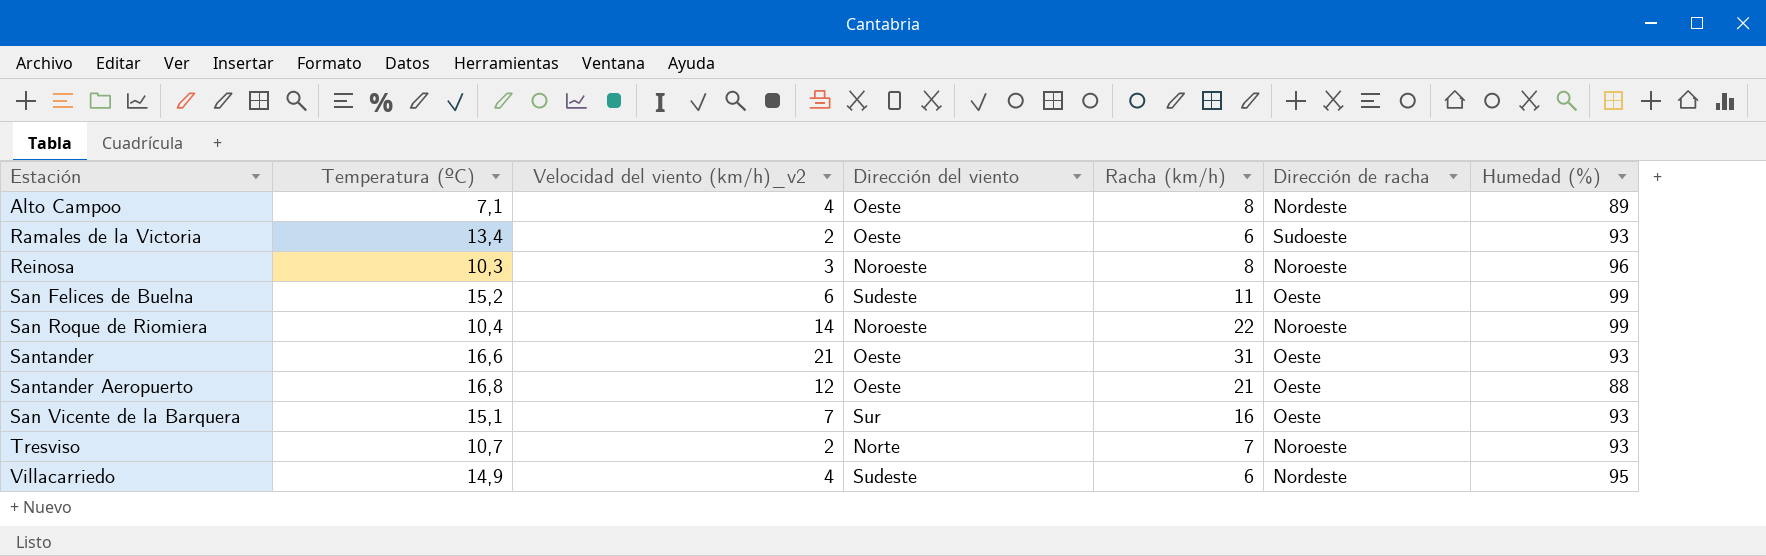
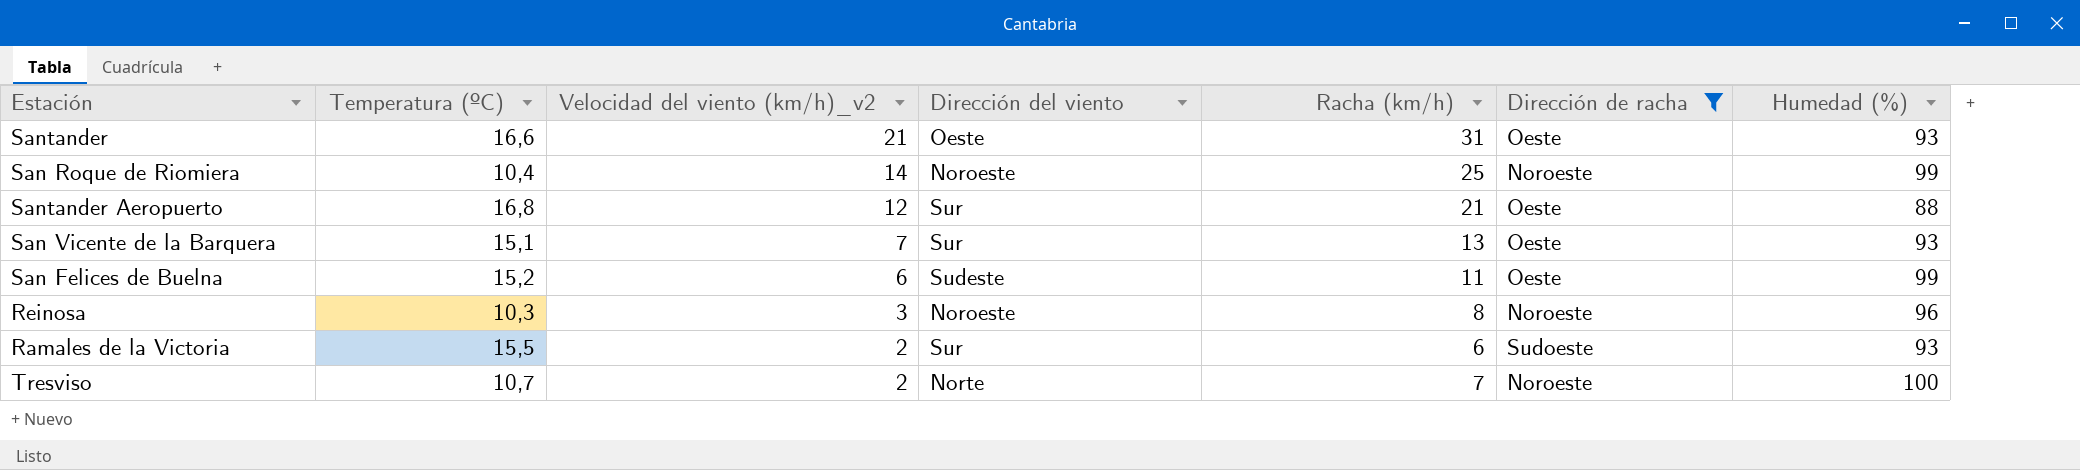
filter: none -> Dirección de racha != Nordeste
row order: none -> Velocidad del viento (km/h)_v2 descending
San Roque de Riomiera | Racha (km/h): 22 -> 25
Santander Aeropuerto | Dirección del viento: Oeste -> Sur
San Vicente de la Barquera | Racha (km/h): 16 -> 13
Ramales de la Victoria | Temperatura (ºC): 13,4 -> 15,5
Ramales de la Victoria | Dirección del viento: Oeste -> Sur
Tresviso | Humedad (%): 93 -> 100

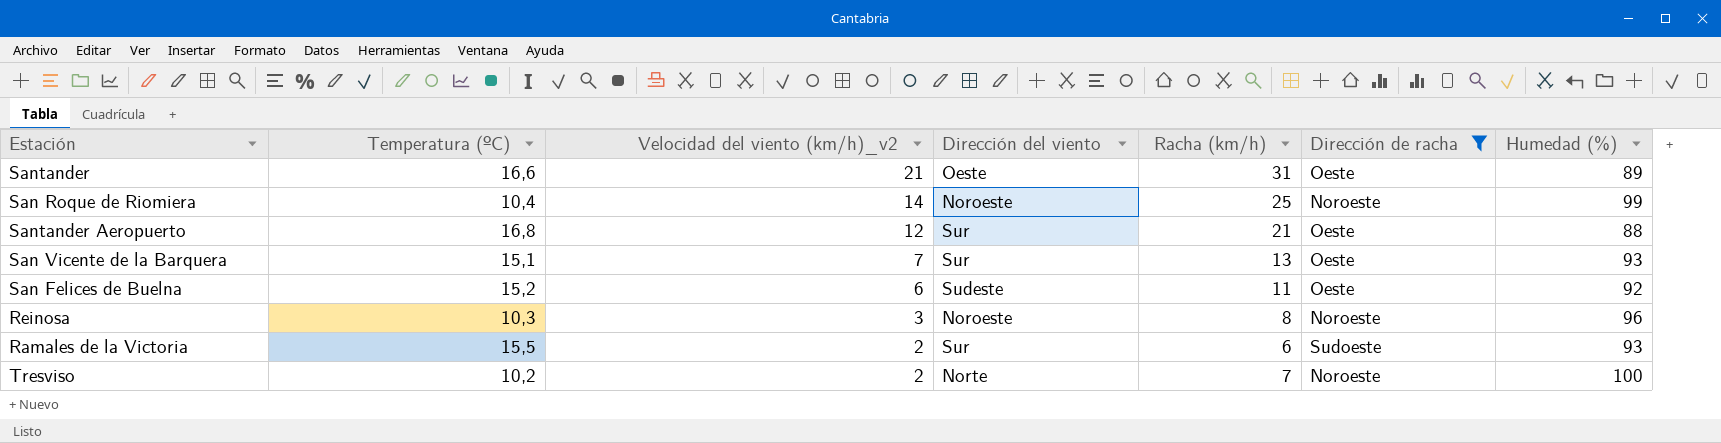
Santander | Humedad (%): 93 -> 89
San Felices de Buelna | Humedad (%): 99 -> 92
Tresviso | Temperatura (ºC): 10,7 -> 10,2

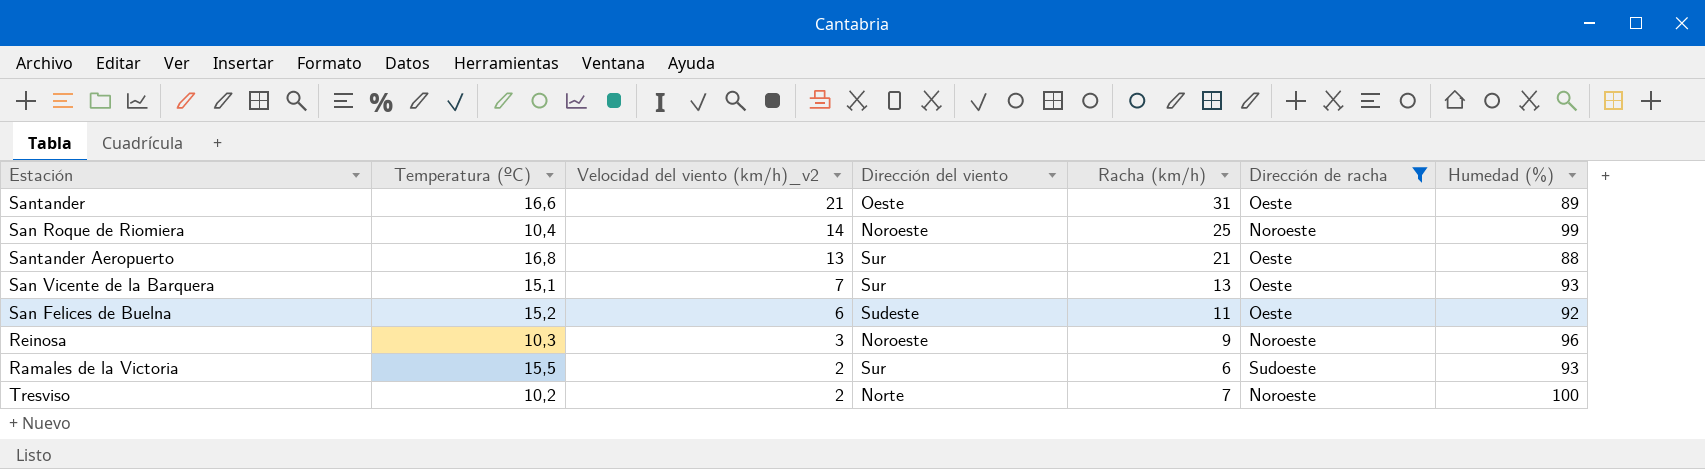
Santander Aeropuerto | Velocidad del viento (km/h)_v2: 12 -> 13
Reinosa | Racha (km/h): 8 -> 9

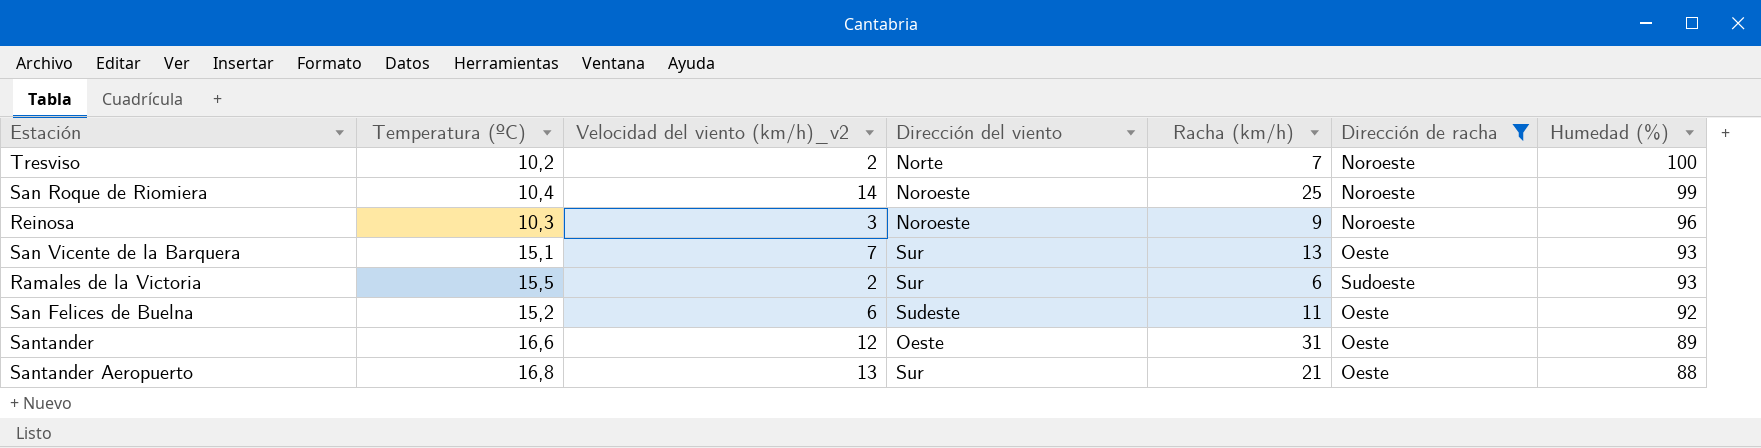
row order: Velocidad del viento (km/h)_v2 descending -> Humedad (%) descending
Santander | Velocidad del viento (km/h)_v2: 21 -> 12

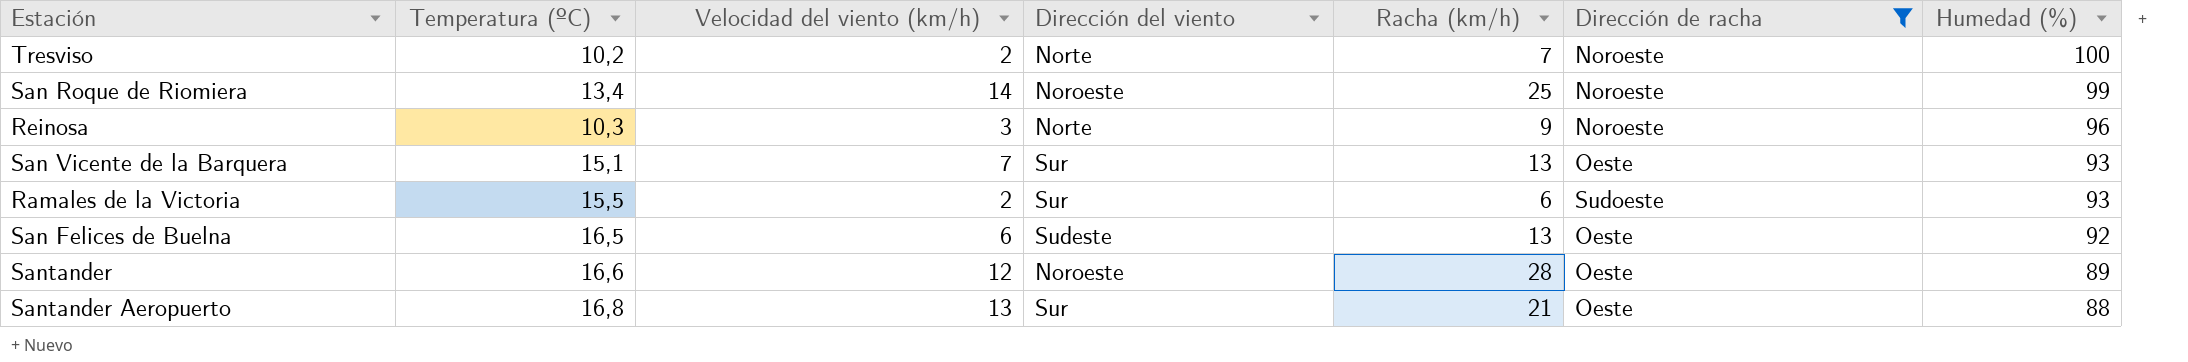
column name: Velocidad del viento (km/h)_v2 -> Velocidad del viento (km/h)
San Roque de Riomiera | Temperatura (ºC): 10,4 -> 13,4
Reinosa | Dirección del viento: Noroeste -> Norte
San Felices de Buelna | Temperatura (ºC): 15,2 -> 16,5
San Felices de Buelna | Racha (km/h): 11 -> 13
Santander | Dirección del viento: Oeste -> Noroeste
Santander | Racha (km/h): 31 -> 28

